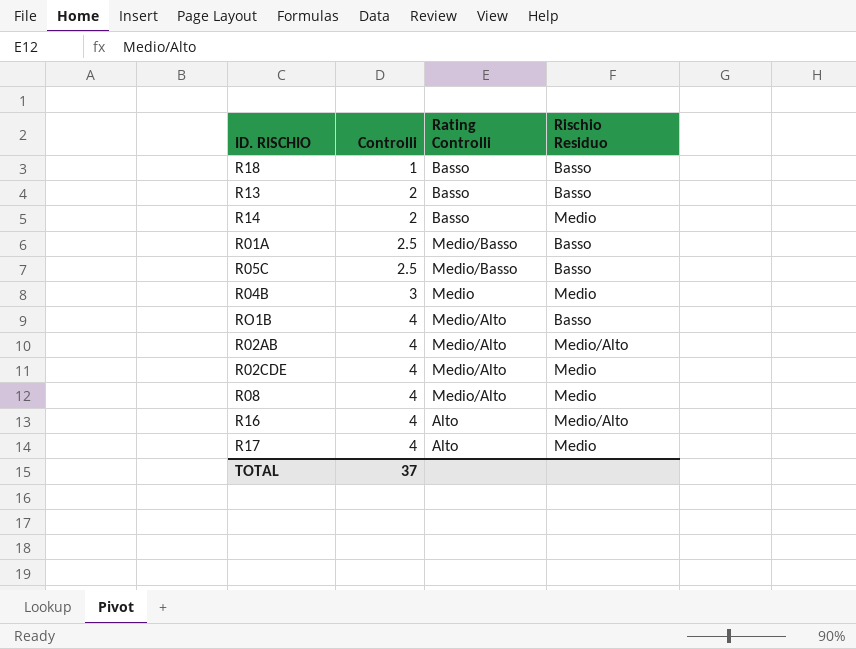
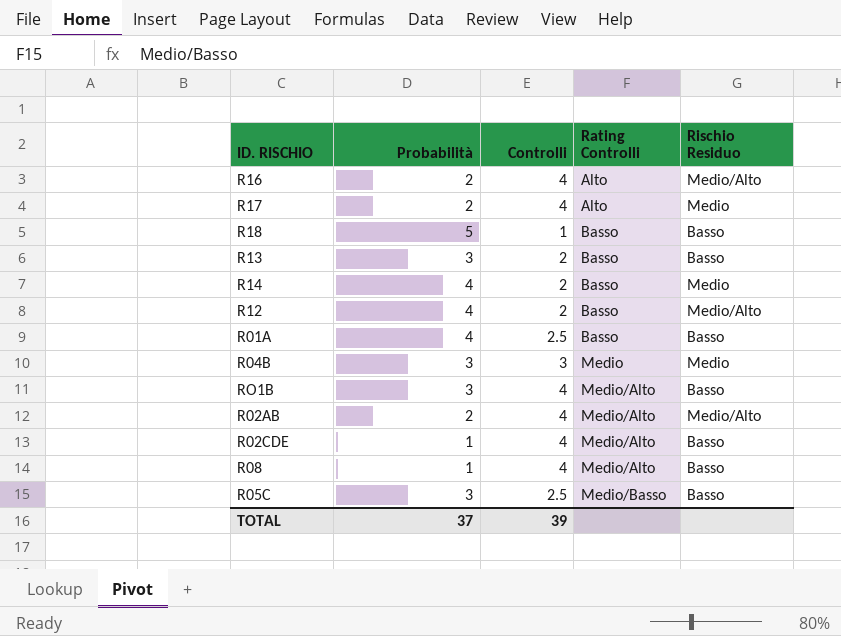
row order: Controlli ascending -> Rating Controlli ascending
column Probabilità | position: none -> 2
row R12: none -> 4 | 2 | Basso | Medio/Alto
R01A | Rating Controlli: Medio/Basso -> Basso
R02CDE | Rischio Residuo: Medio -> Basso
R08 | Rischio Residuo: Medio -> Basso
TOTAL | Controlli: 37 -> 39

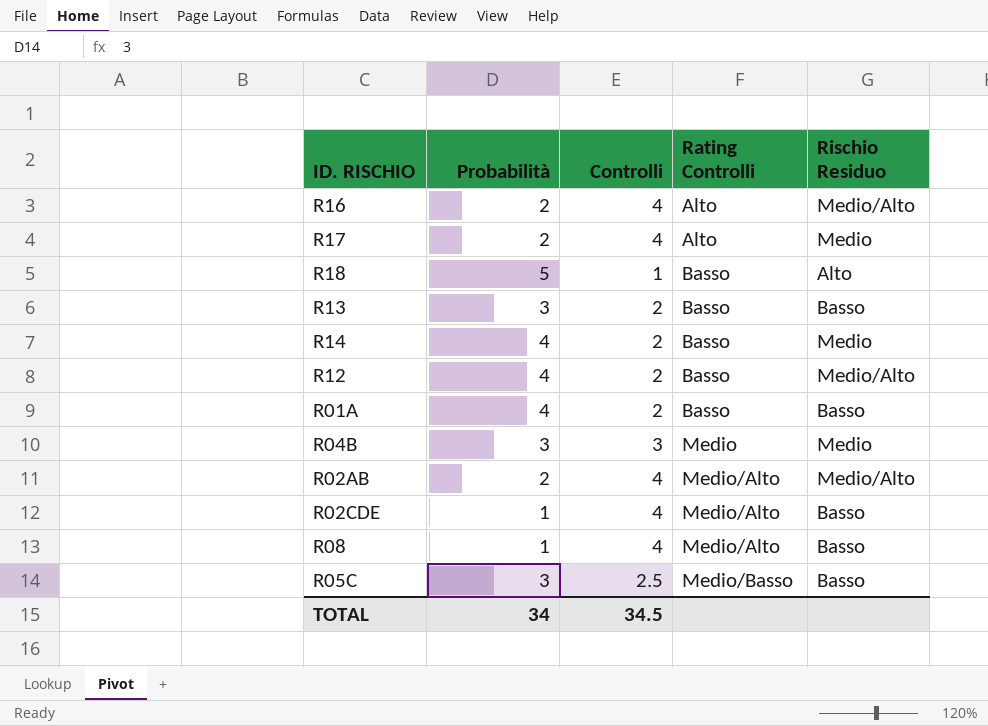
row RO1B: 3 | 4 | Medio/Alto | Basso -> none
R18 | Rischio Residuo: Basso -> Alto
R01A | Controlli: 2.5 -> 2
TOTAL | Probabilità: 37 -> 34
TOTAL | Controlli: 39 -> 34.5

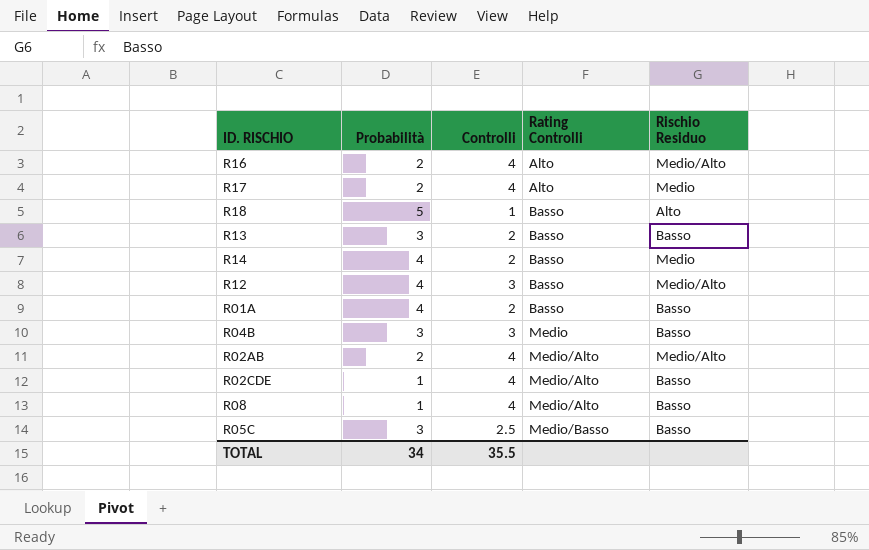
R12 | Controlli: 2 -> 3
R04B | Rischio Residuo: Medio -> Basso
TOTAL | Controlli: 34.5 -> 35.5

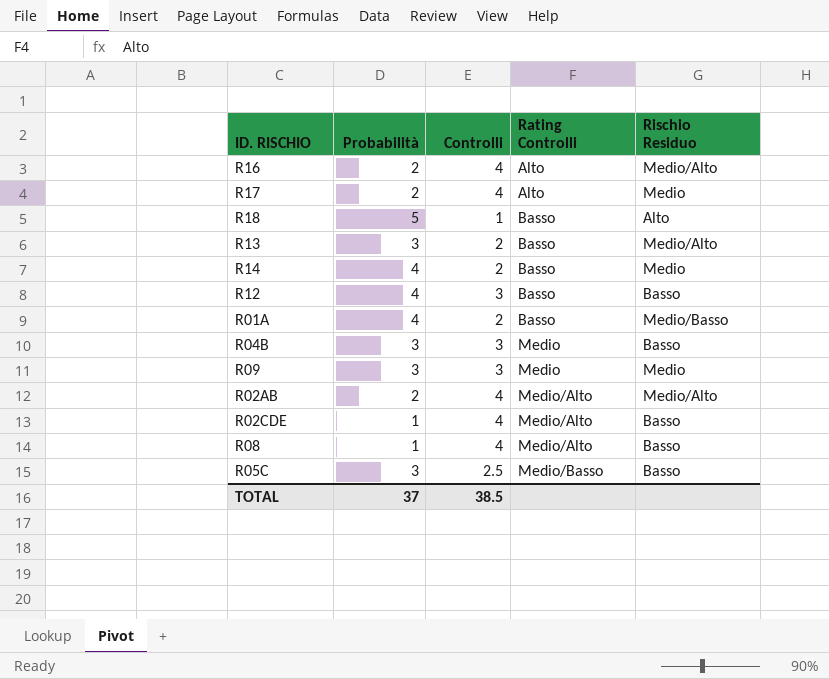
R13 | Rischio Residuo: Basso -> Medio/Alto
R12 | Rischio Residuo: Medio/Alto -> Basso
R01A | Rischio Residuo: Basso -> Medio/Basso
row R09: none -> 3 | 3 | Medio | Medio
TOTAL | Probabilità: 34 -> 37
TOTAL | Controlli: 35.5 -> 38.5

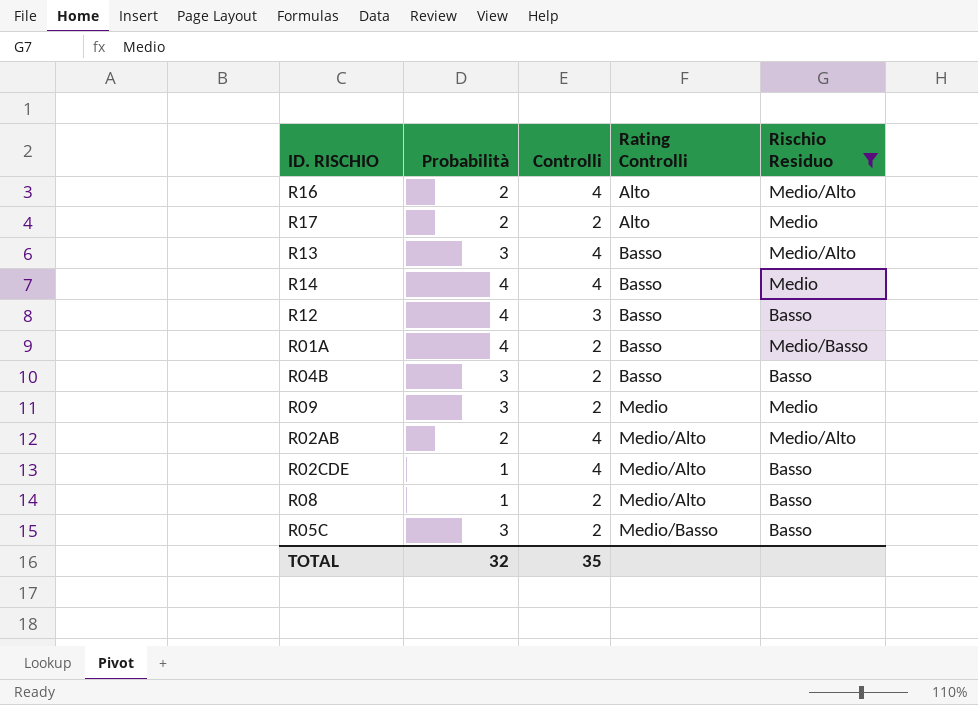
filter: none -> Rischio Residuo != Alto
R17 | Controlli: 4 -> 2
R13 | Controlli: 2 -> 4
R14 | Controlli: 2 -> 4
R04B | Controlli: 3 -> 2
R04B | Rating Controlli: Medio -> Basso
R09 | Controlli: 3 -> 2
R08 | Controlli: 4 -> 2
R05C | Controlli: 2.5 -> 2
TOTAL | Probabilità: 37 -> 32
TOTAL | Controlli: 38.5 -> 35

